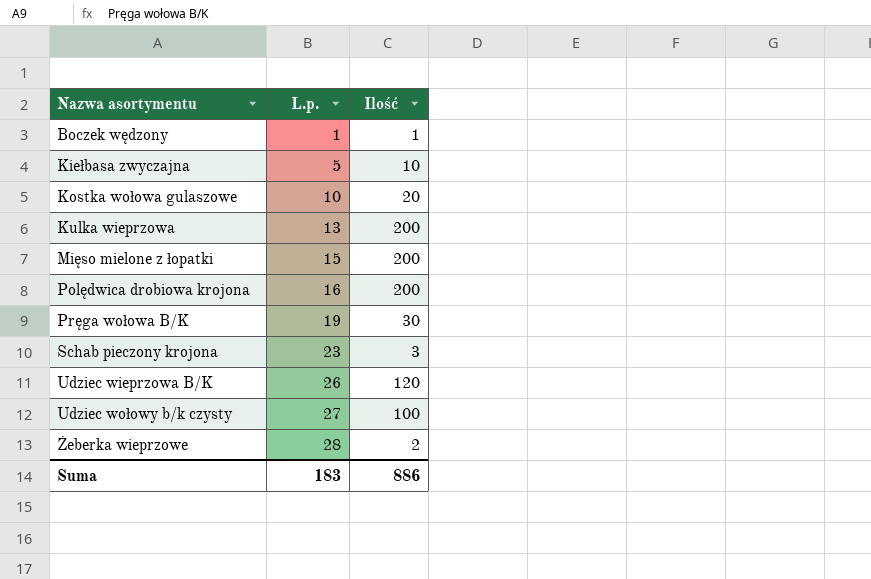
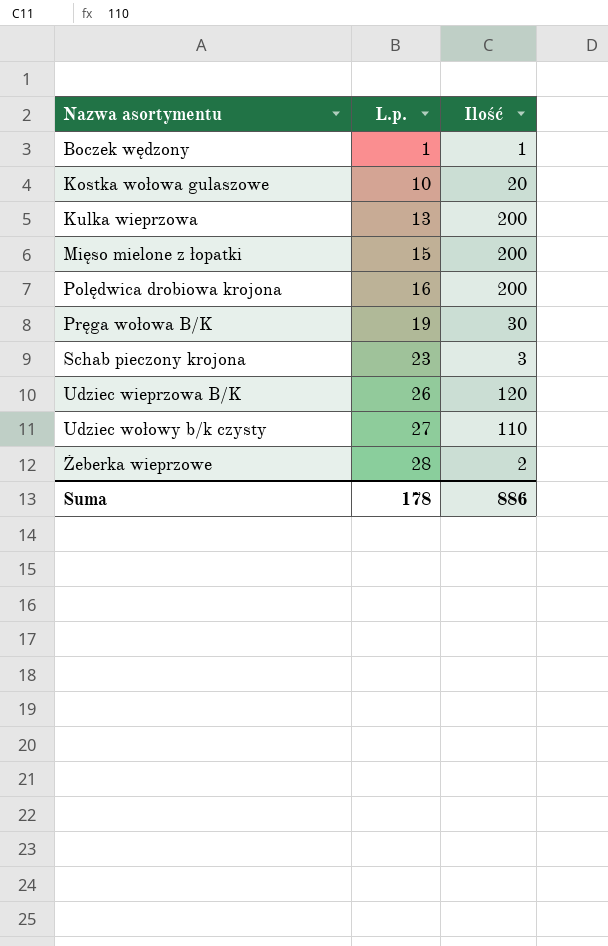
row Kiełbasa zwyczajna: 5 | 10 -> none
Udziec wołowy b/k czysty | Ilość: 100 -> 110
Suma | L.p.: 183 -> 178

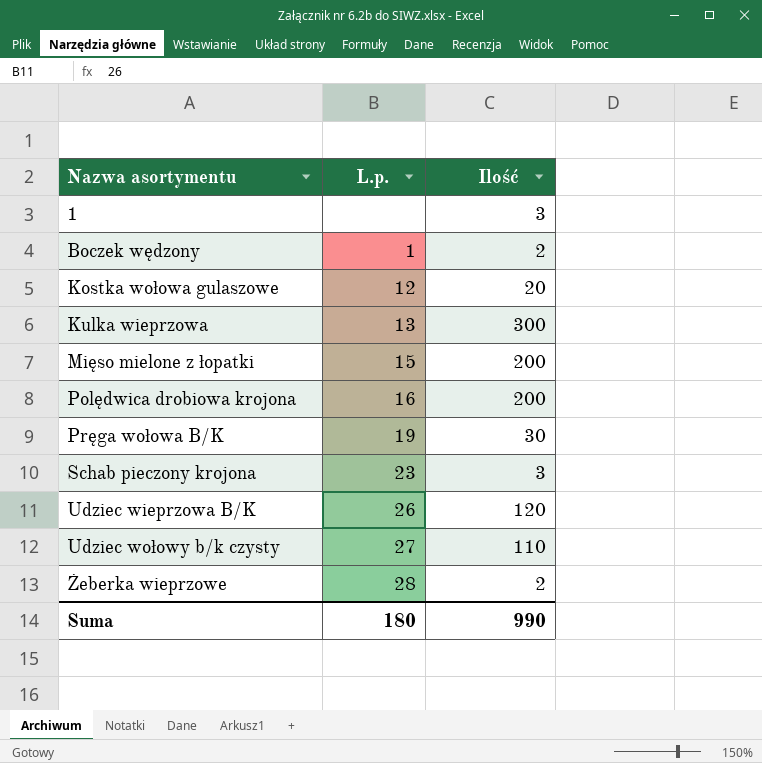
row 1: none -> none | 3
Boczek wędzony | Ilość: 1 -> 2
Kostka wołowa gulaszowe | L.p.: 10 -> 12
Kulka wieprzowa | Ilość: 200 -> 300
Suma | L.p.: 178 -> 180
Suma | Ilość: 886 -> 990

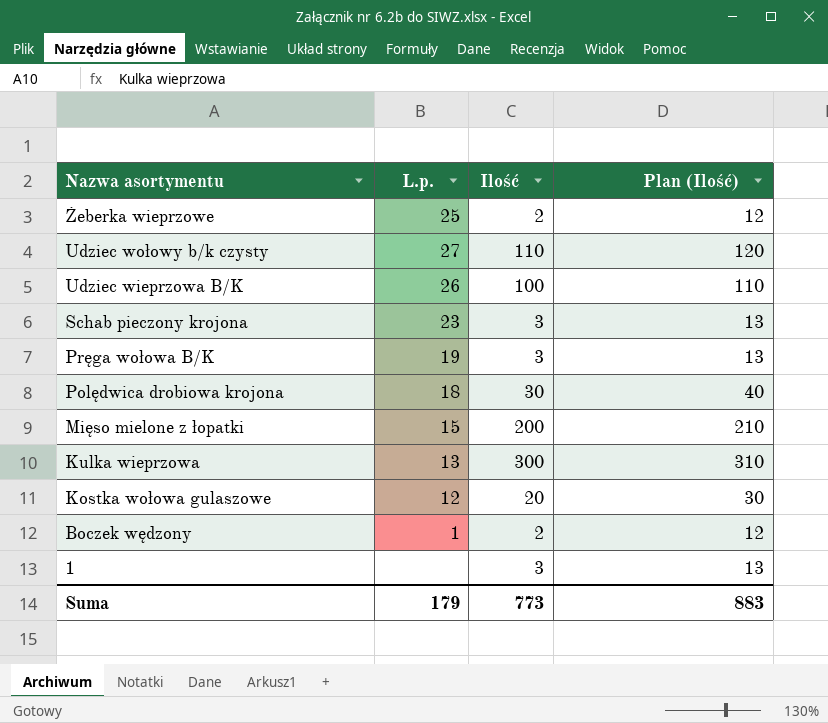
row order: Nazwa asortymentu ascending -> Nazwa asortymentu descending
column Plan (Ilość) | formula: none -> [Ilość] + 10
Żeberka wieprzowe | L.p.: 28 -> 25
Udziec wieprzowa B/K | Ilość: 120 -> 100
Pręga wołowa B/K | Ilość: 30 -> 3
Polędwica drobiowa krojona | L.p.: 16 -> 18
Polędwica drobiowa krojona | Ilość: 200 -> 30
Suma | L.p.: 180 -> 179
Suma | Ilość: 990 -> 773

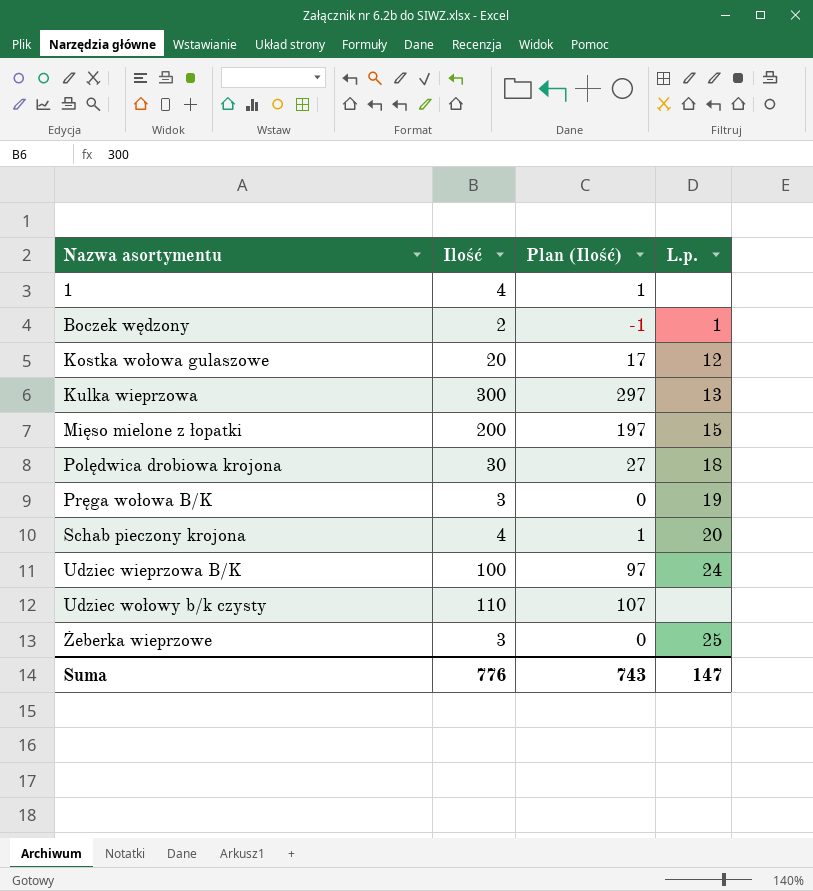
row order: Nazwa asortymentu descending -> Nazwa asortymentu ascending
column Plan (Ilość) | formula: [Ilość] + 10 -> [Ilość] - 3
column L.p. | position: 2 -> 4
1 | Ilość: 3 -> 4
Schab pieczony krojona | Ilość: 3 -> 4
Schab pieczony krojona | L.p.: 23 -> 20
Udziec wieprzowa B/K | L.p.: 26 -> 24
Udziec wołowy b/k czysty | L.p.: 27 -> none
Żeberka wieprzowe | Ilość: 2 -> 3
Suma | Ilość: 773 -> 776
Suma | Plan (Ilość): 883 -> 743
Suma | L.p.: 179 -> 147

